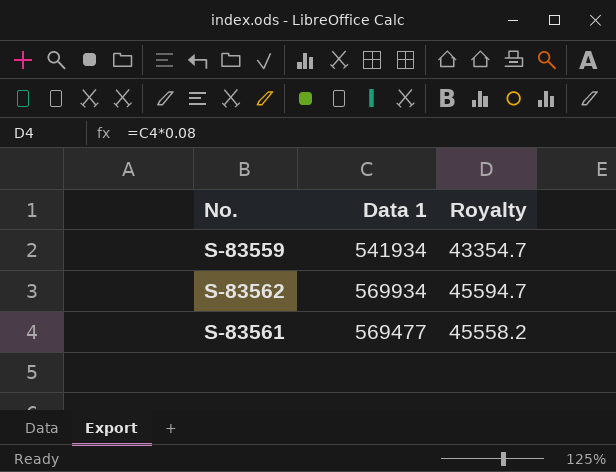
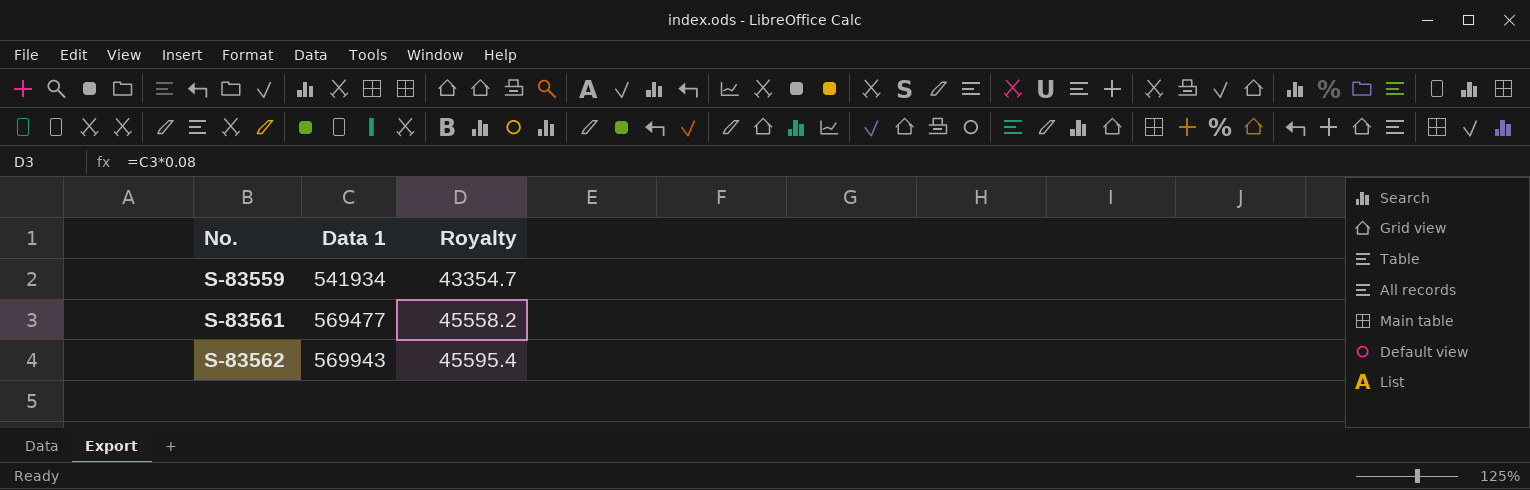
row order: none -> No. ascending
S-83562 | Data 1: 569934 -> 569943
S-83562 | Royalty: 45594.7 -> 45595.4

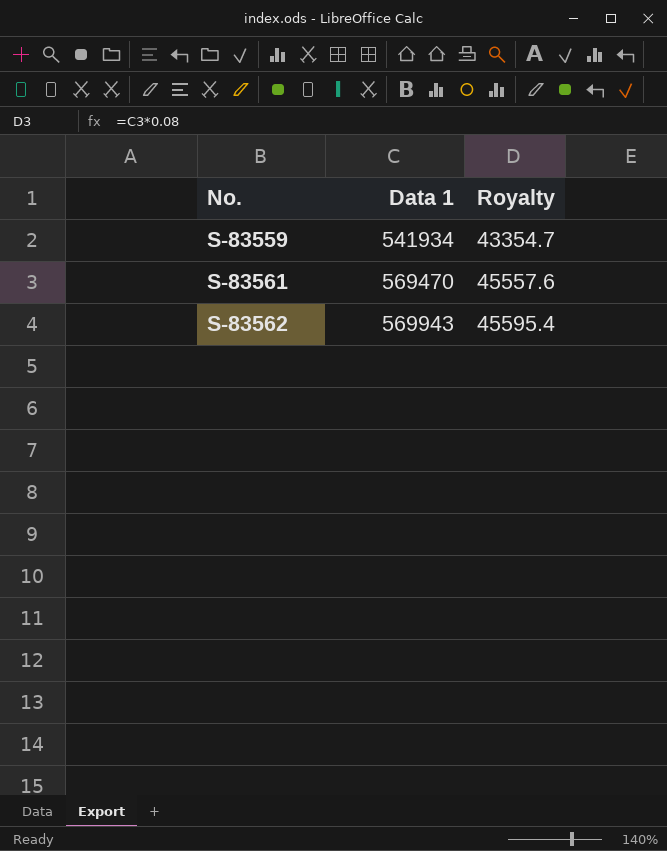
S-83561 | Data 1: 569477 -> 569470
S-83561 | Royalty: 45558.2 -> 45557.6

